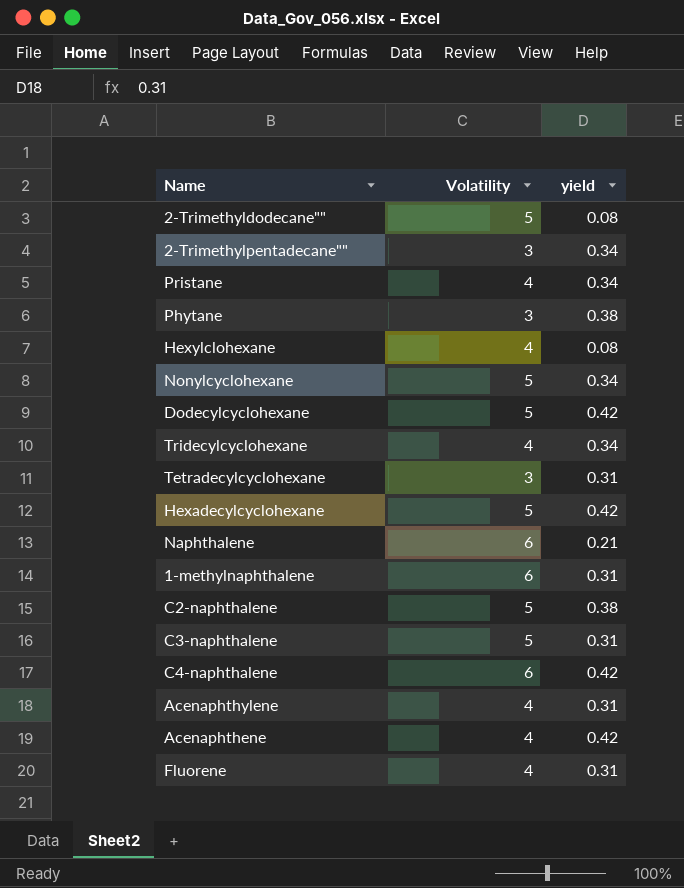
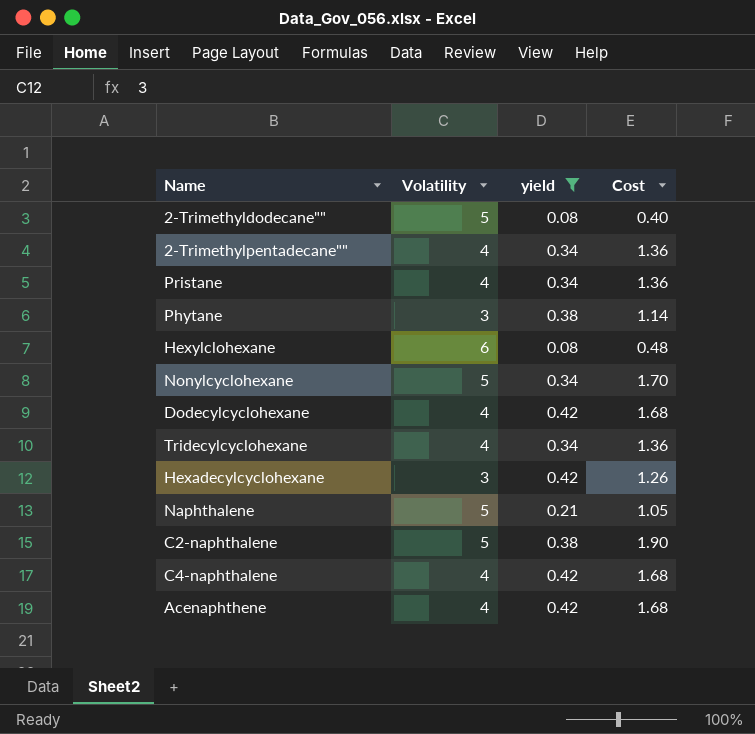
filter: none -> yield != 0.31
column Cost | formula: none -> [Volatility] * [yield]
2-Trimethylpentadecane"" | Volatility: 3 -> 4
Hexylclohexane | Volatility: 4 -> 6
Dodecylcyclohexane | Volatility: 5 -> 4
Hexadecylcyclohexane | Volatility: 5 -> 3
Naphthalene | Volatility: 6 -> 5
C4-naphthalene | Volatility: 6 -> 4

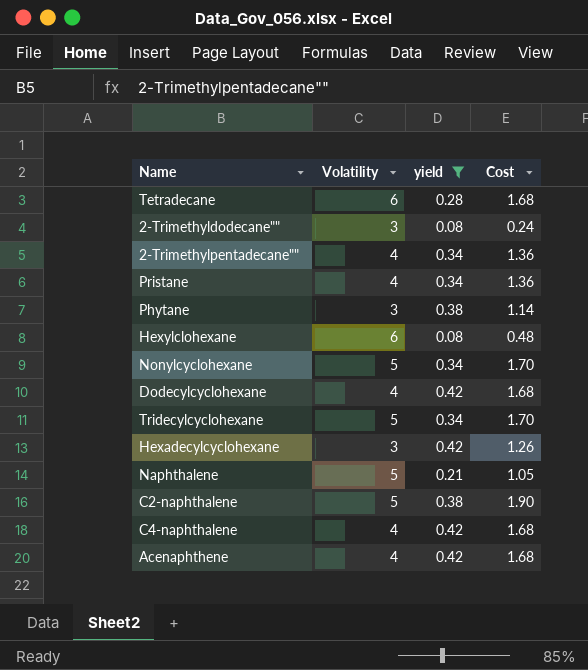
row Tetradecane: none -> 6 | 0.28 | 1.68
2-Trimethyldodecane"" | Volatility: 5 -> 3
2-Trimethyldodecane"" | Cost: 0.40 -> 0.24
Tridecylcyclohexane | Volatility: 4 -> 5
Tridecylcyclohexane | Cost: 1.36 -> 1.70

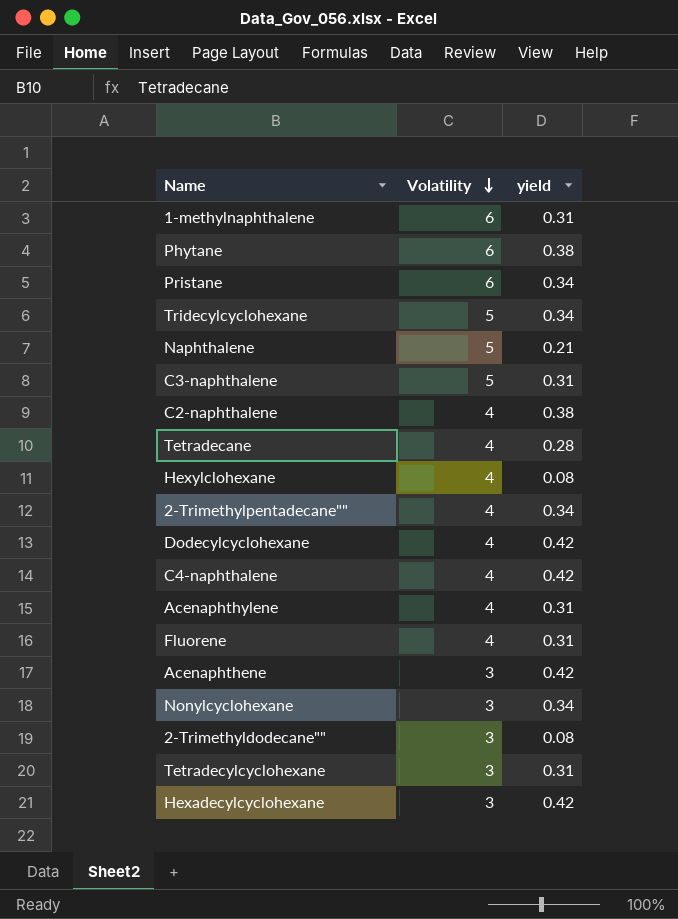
filter: yield != 0.31 -> none
row order: none -> Volatility descending
column Cost | formula: [Volatility] * [yield] -> none
Phytane | Volatility: 3 -> 6
Pristane | Volatility: 4 -> 6
C2-naphthalene | Volatility: 5 -> 4
Tetradecane | Volatility: 6 -> 4
Hexylclohexane | Volatility: 6 -> 4
Acenaphthene | Volatility: 4 -> 3
Nonylcyclohexane | Volatility: 5 -> 3

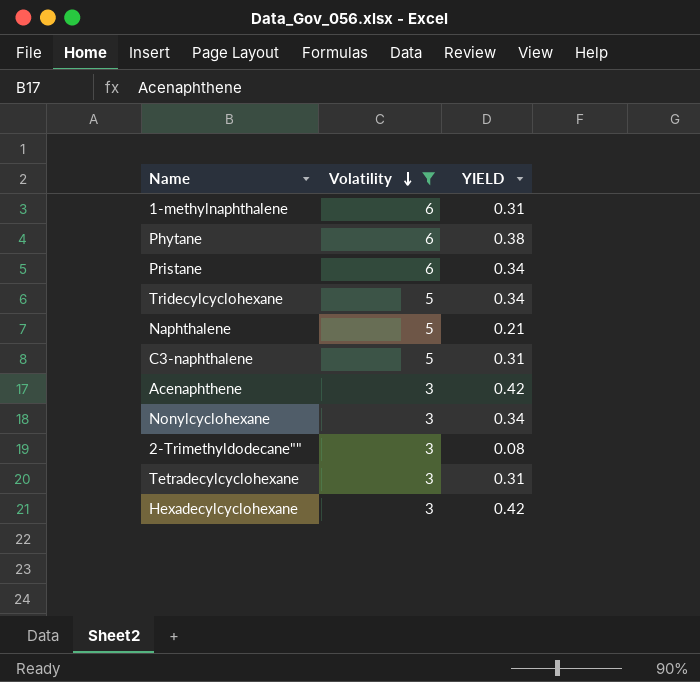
filter: none -> Volatility != 4
column name: yield -> YIELD

